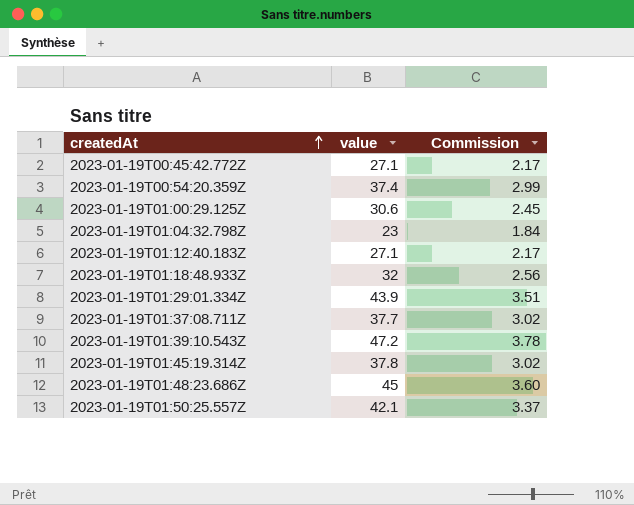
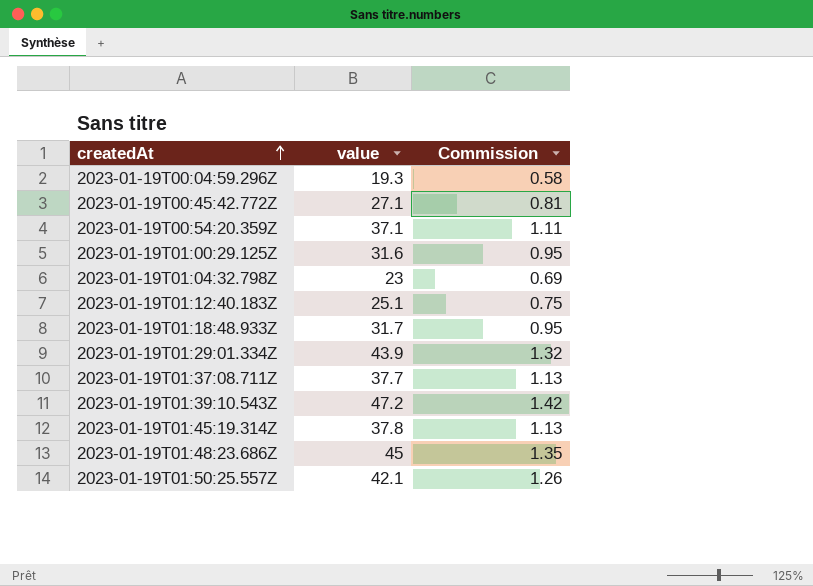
column Commission | formula: [value] * 0.08 -> [value] * 0.03
row 2023-01-19T00:04:59.296Z: none -> 19.3 | 0.58
2023-01-19T00:54:20.359Z | value: 37.4 -> 37.1
2023-01-19T01:00:29.125Z | value: 30.6 -> 31.6
2023-01-19T01:12:40.183Z | value: 27.1 -> 25.1
2023-01-19T01:18:48.933Z | value: 32 -> 31.7

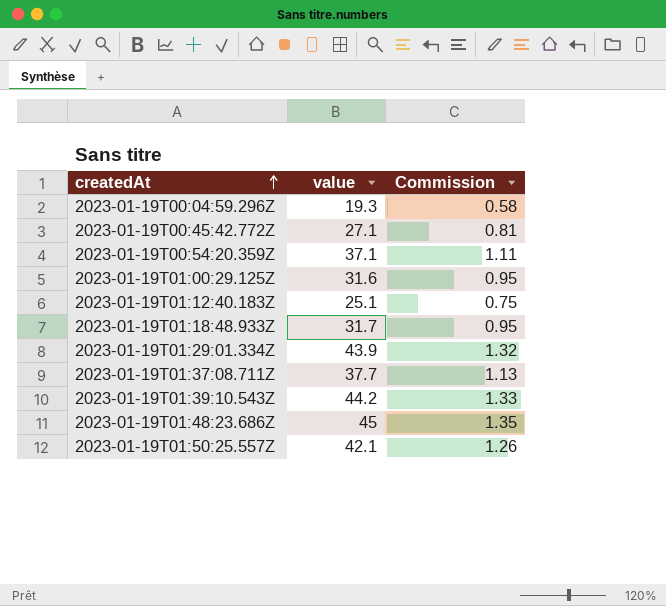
row 2023-01-19T01:04:32.798Z: 23 | 0.69 -> none
row 2023-01-19T01:45:19.314Z: 37.8 | 1.13 -> none
2023-01-19T01:39:10.543Z | value: 47.2 -> 44.2
2023-01-19T01:39:10.543Z | Commission: 1.42 -> 1.33

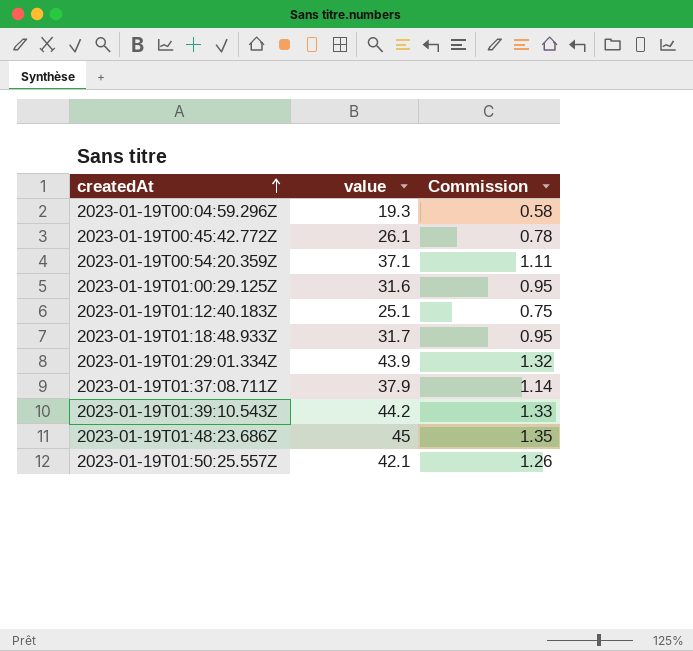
2023-01-19T00:45:42.772Z | value: 27.1 -> 26.1
2023-01-19T00:45:42.772Z | Commission: 0.81 -> 0.78
2023-01-19T01:37:08.711Z | value: 37.7 -> 37.9
2023-01-19T01:37:08.711Z | Commission: 1.13 -> 1.14

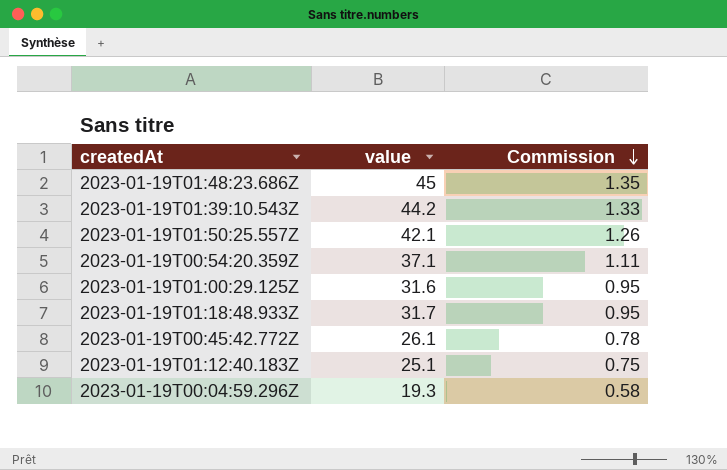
row order: createdAt ascending -> Commission descending
row 2023-01-19T01:29:01.334Z: 43.9 | 1.32 -> none
row 2023-01-19T01:37:08.711Z: 37.9 | 1.14 -> none

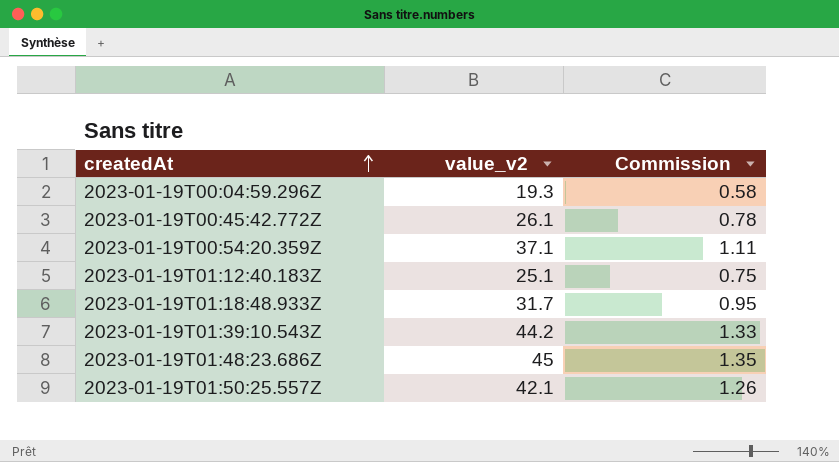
row order: Commission descending -> createdAt ascending
column name: value -> value_v2
row 2023-01-19T01:00:29.125Z: 31.6 | 0.95 -> none

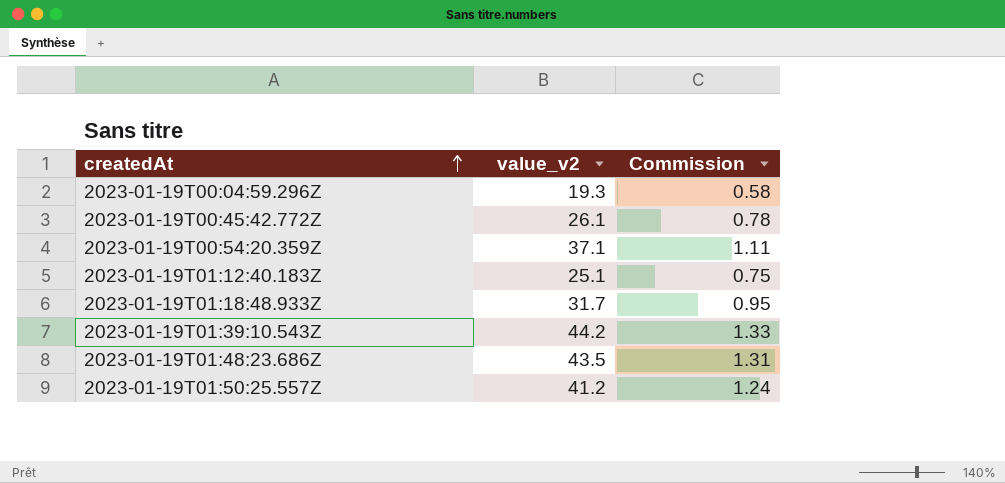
2023-01-19T01:48:23.686Z | value_v2: 45 -> 43.5
2023-01-19T01:48:23.686Z | Commission: 1.35 -> 1.31
2023-01-19T01:50:25.557Z | value_v2: 42.1 -> 41.2
2023-01-19T01:50:25.557Z | Commission: 1.26 -> 1.24

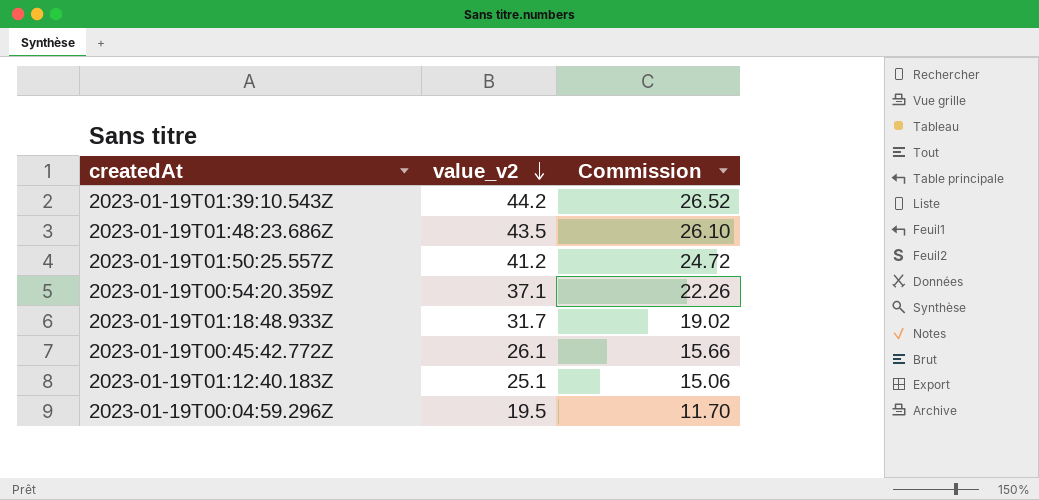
row order: createdAt ascending -> value_v2 descending
column Commission | formula: [value_v2] * 0.03 -> [value_v2] * 0.6
2023-01-19T00:04:59.296Z | value_v2: 19.3 -> 19.5

